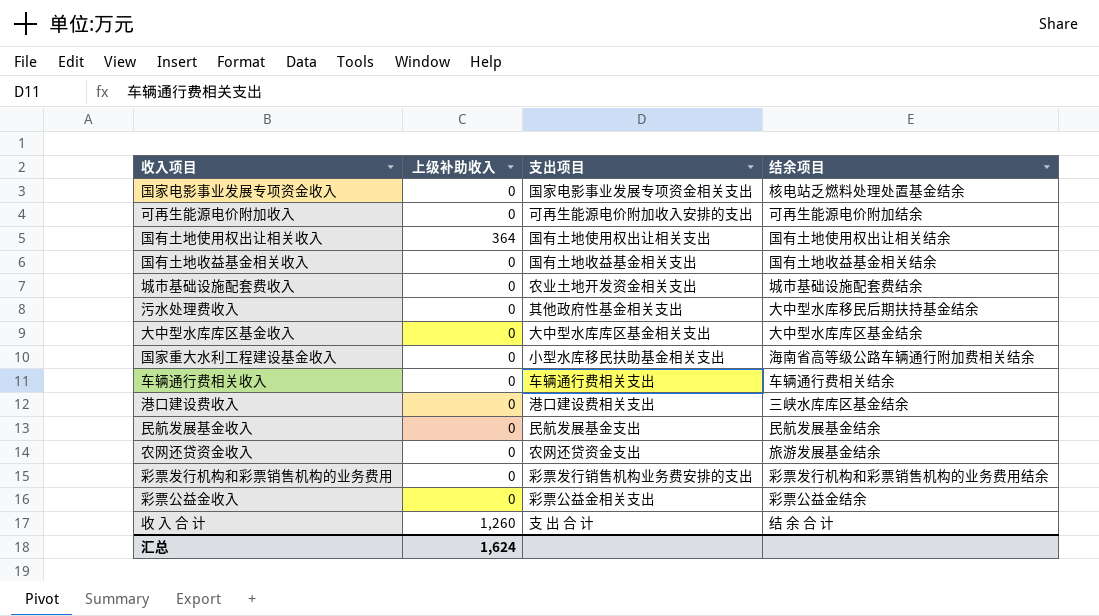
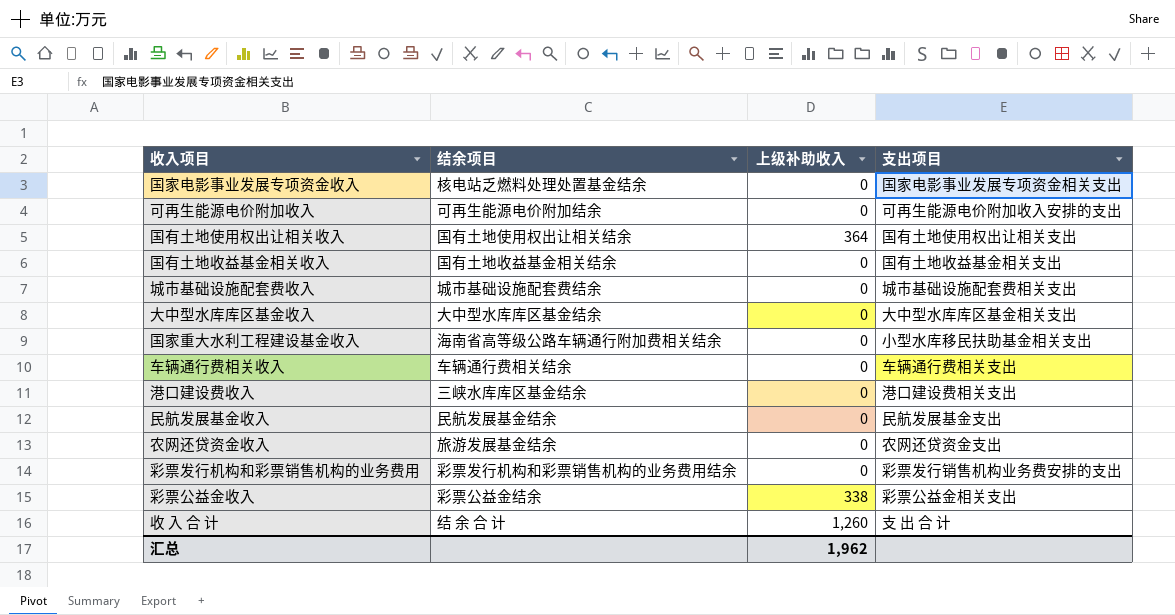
column 结余项目 | position: 4 -> 2
row 污水处理费收入: 0 | 其他政府性基金相关支出 | 大中型水库移民后期扶持基金结余 -> none
城市基础设施配套费收入 | 支出项目: 农业土地开发资金相关支出 -> 城市基础设施配套费相关支出
彩票公益金收入 | 上级补助收入: 0 -> 338
汇总 | 上级补助收入: 1,624 -> 1,962

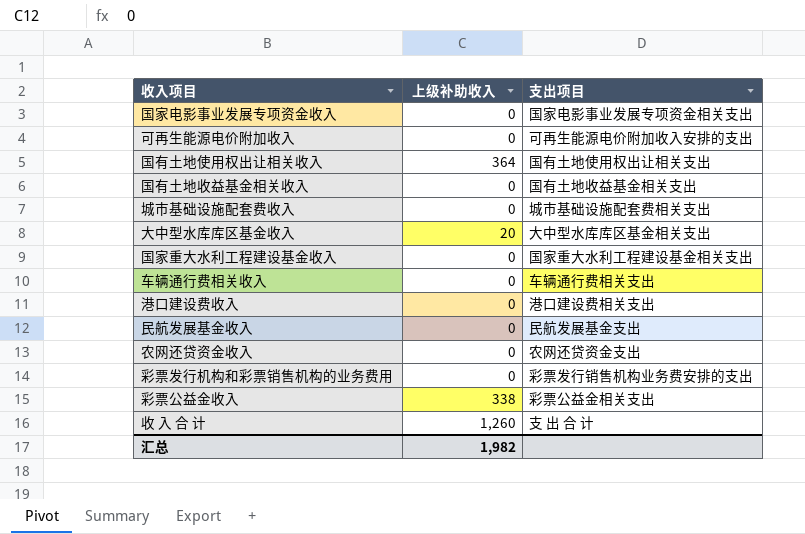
column 结余项目 | position: 2 -> none
大中型水库库区基金收入 | 上级补助收入: 0 -> 20
国家重大水利工程建设基金收入 | 支出项目: 小型水库移民扶助基金相关支出 -> 国家重大水利工程建设基金相关支出
汇总 | 上级补助收入: 1,962 -> 1,982

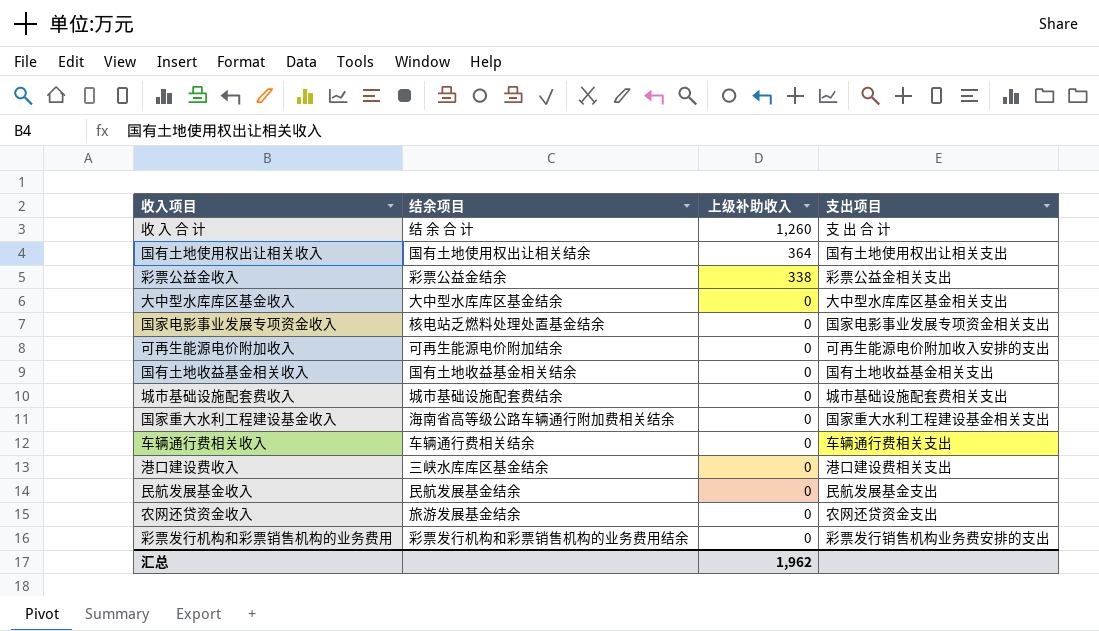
row order: none -> 上级补助收入 descending
column 结余项目 | position: none -> 2
大中型水库库区基金收入 | 上级补助收入: 20 -> 0
汇总 | 上级补助收入: 1,982 -> 1,962

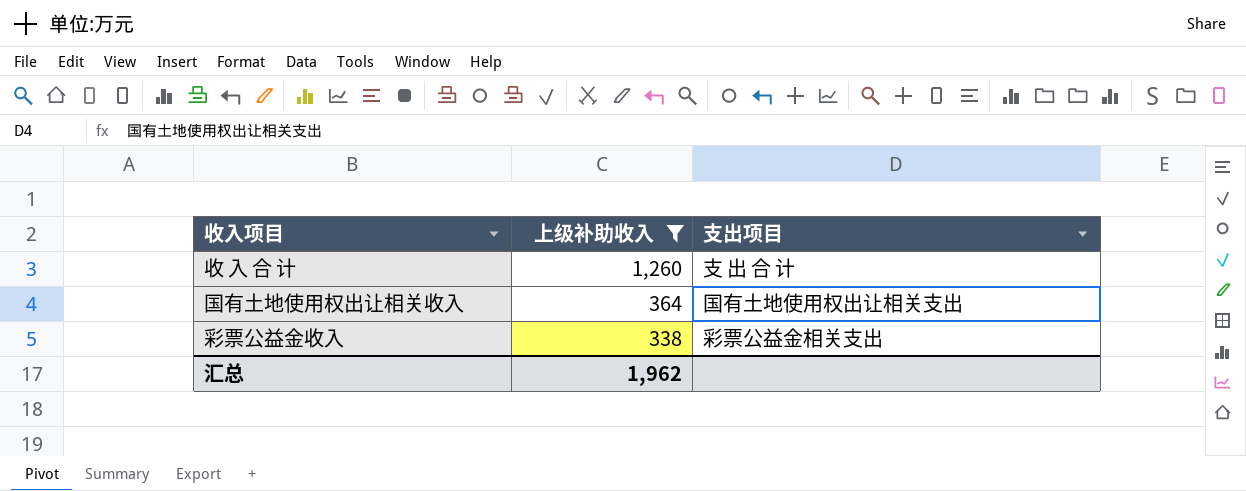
filter: none -> 上级补助收入 != 0
column 结余项目 | position: 2 -> none

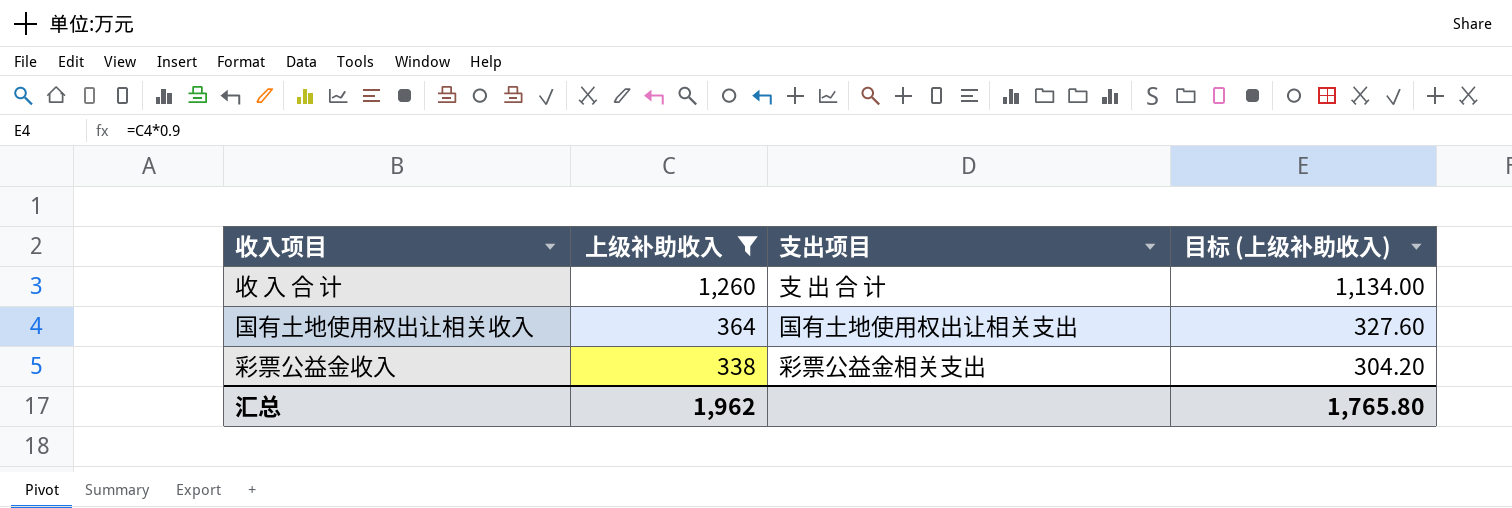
column 目标 (上级补助收入) | formula: none -> [上级补助收入] * 0.9

